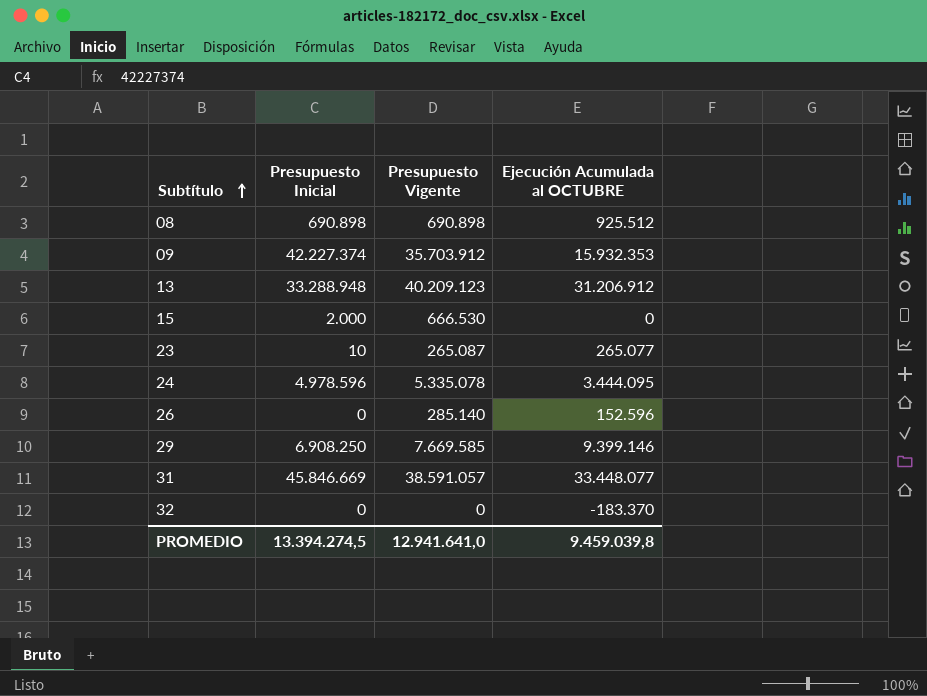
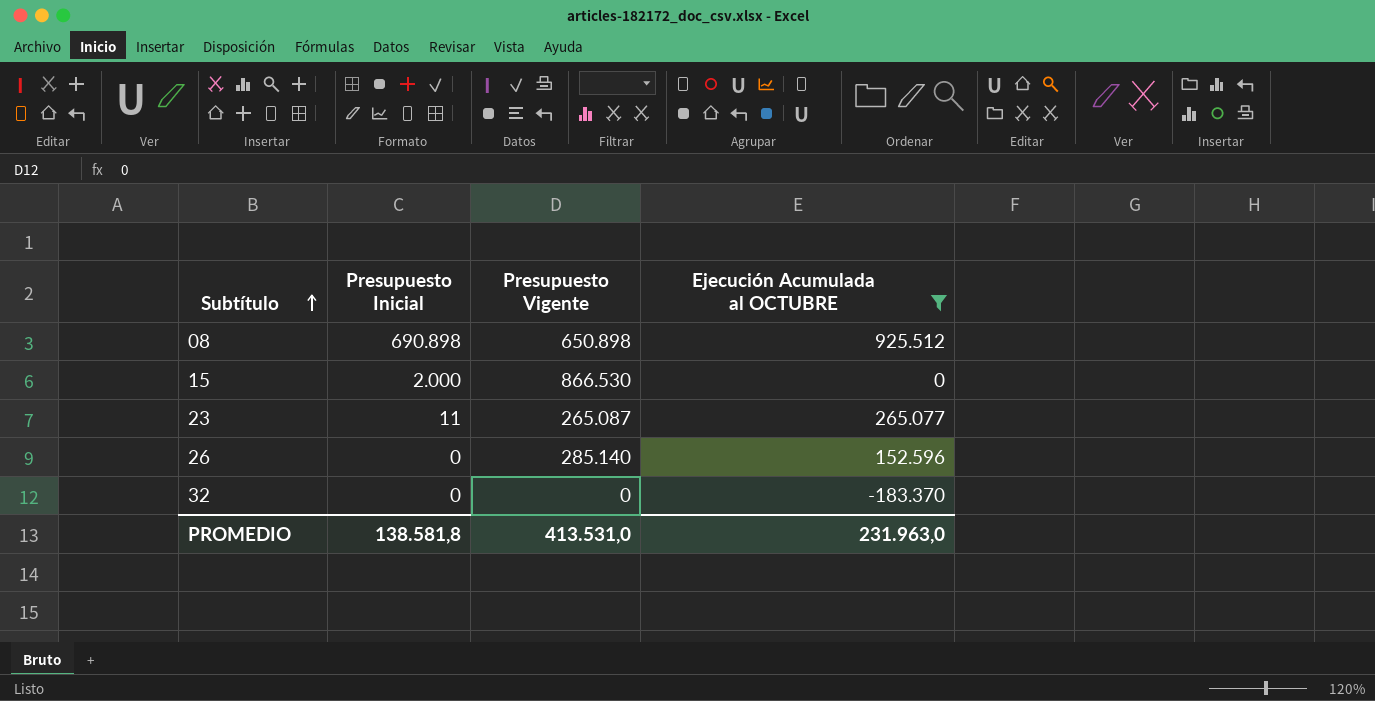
filter: none -> Ejecución Acumulada al OCTUBRE <= 925.512
08 | Presupuesto Vigente: 690.898 -> 650.898
15 | Presupuesto Vigente: 666.530 -> 866.530
23 | Presupuesto Inicial: 10 -> 11
PROMEDIO | Presupuesto Inicial: 13.394.274,5 -> 138.581,8
PROMEDIO | Presupuesto Vigente: 12.941.641,0 -> 413.531,0
PROMEDIO | Ejecución Acumulada al OCTUBRE: 9.459.039,8 -> 231.963,0

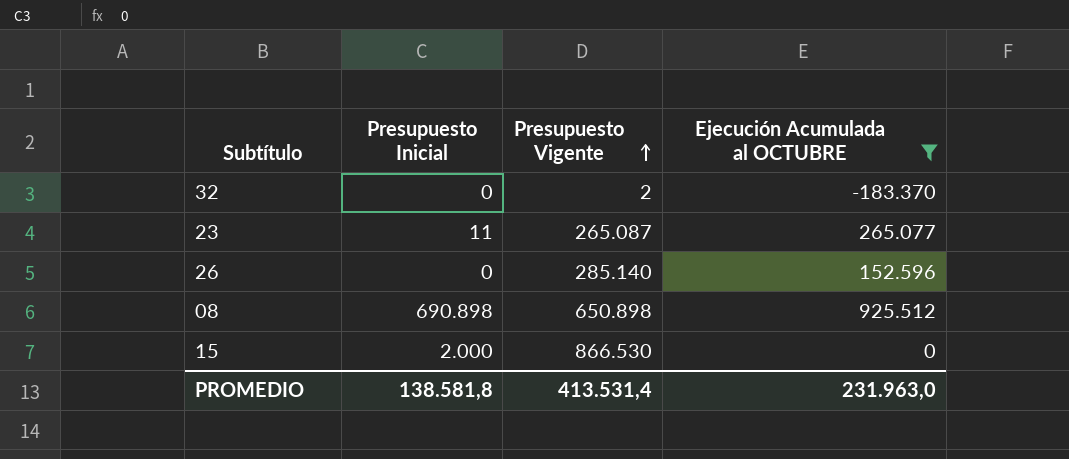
row order: Subtítulo ascending -> Presupuesto Vigente ascending
32 | Presupuesto Vigente: 0 -> 2
PROMEDIO | Presupuesto Vigente: 413.531,0 -> 413.531,4

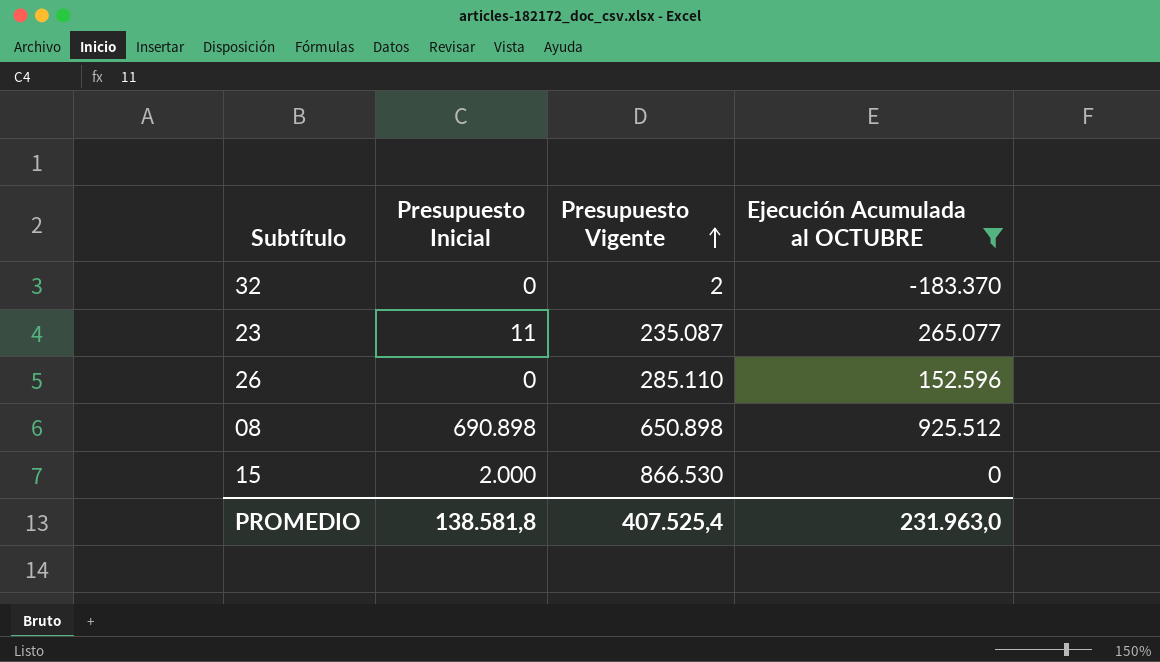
23 | Presupuesto Vigente: 265.087 -> 235.087
26 | Presupuesto Vigente: 285.140 -> 285.110
PROMEDIO | Presupuesto Vigente: 413.531,4 -> 407.525,4

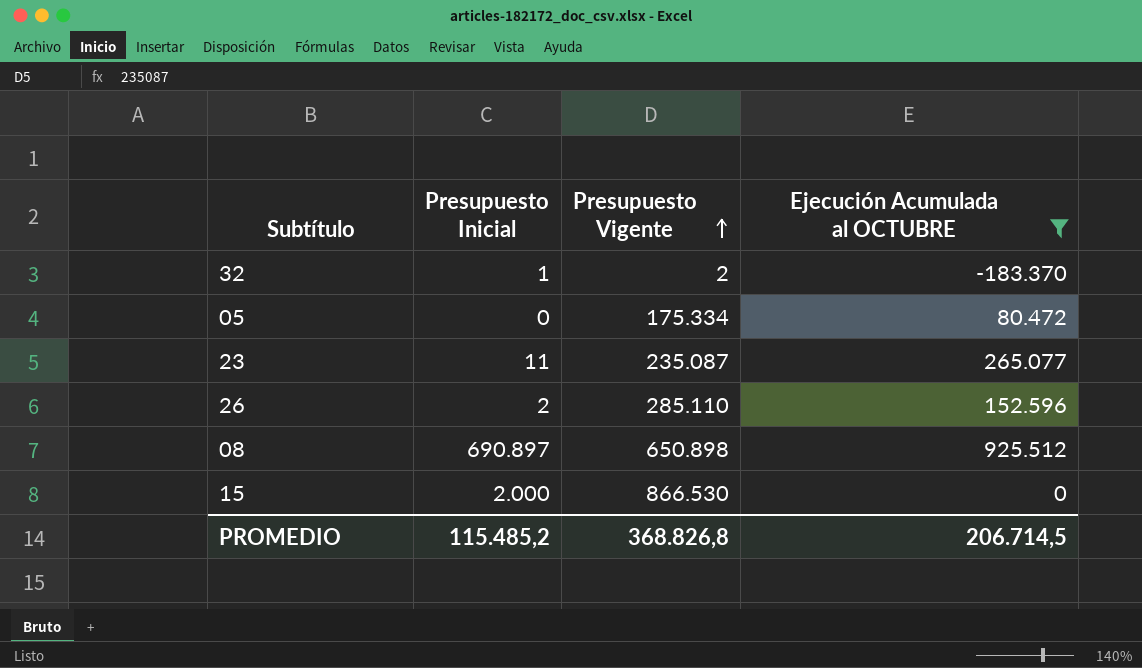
32 | Presupuesto Inicial: 0 -> 1
row 05: none -> 0 | 175.334 | 80.472
26 | Presupuesto Inicial: 0 -> 2
08 | Presupuesto Inicial: 690.898 -> 690.897
PROMEDIO | Presupuesto Inicial: 138.581,8 -> 115.485,2
PROMEDIO | Presupuesto Vigente: 407.525,4 -> 368.826,8
PROMEDIO | Ejecución Acumulada al OCTUBRE: 231.963,0 -> 206.714,5

